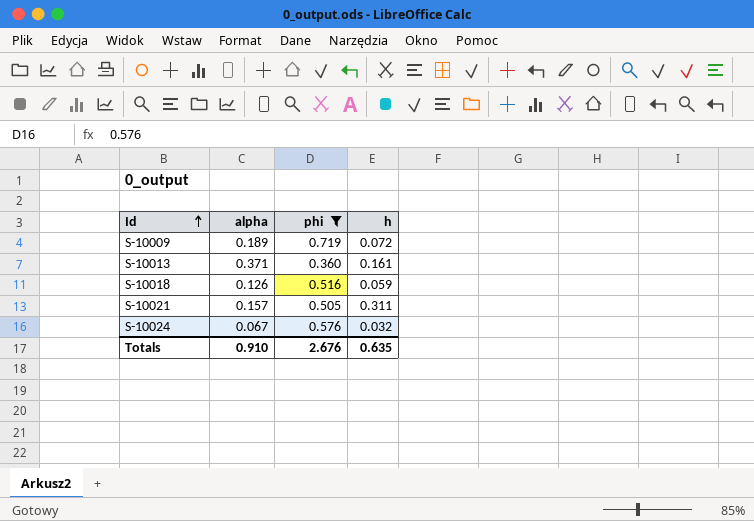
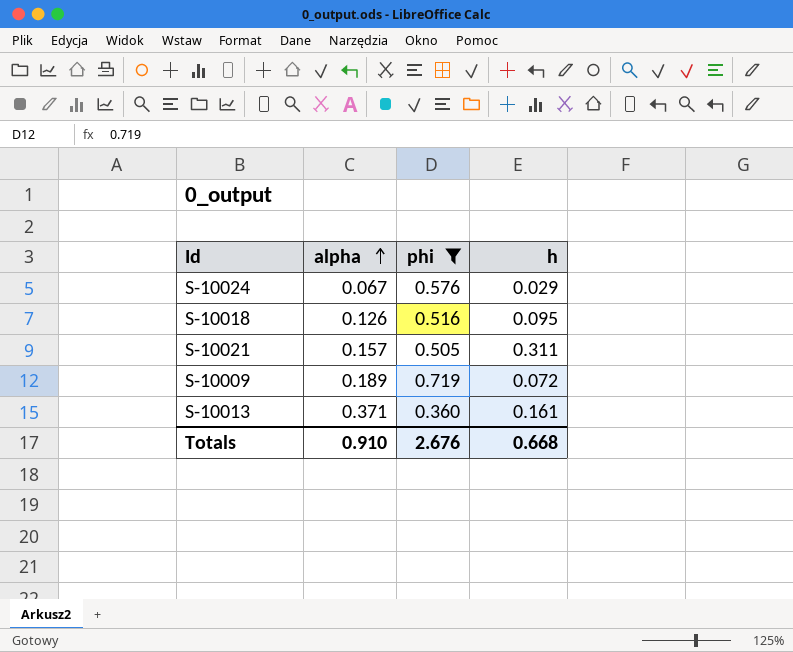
row order: Id ascending -> alpha ascending
S-10024 | h: 0.032 -> 0.029
S-10018 | h: 0.059 -> 0.095
Totals | h: 0.635 -> 0.668

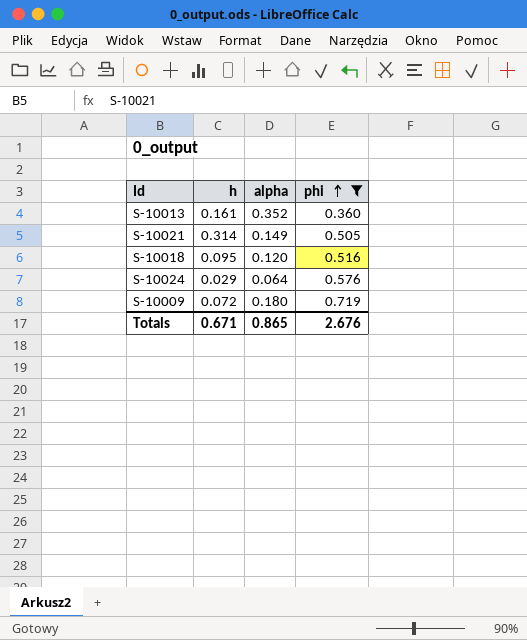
row order: alpha ascending -> phi ascending
column h | position: 4 -> 2
S-10013 | alpha: 0.371 -> 0.352
S-10021 | h: 0.311 -> 0.314
S-10021 | alpha: 0.157 -> 0.149
S-10018 | alpha: 0.126 -> 0.120
S-10024 | alpha: 0.067 -> 0.064
S-10009 | alpha: 0.189 -> 0.180
Totals | h: 0.668 -> 0.671
Totals | alpha: 0.910 -> 0.865

